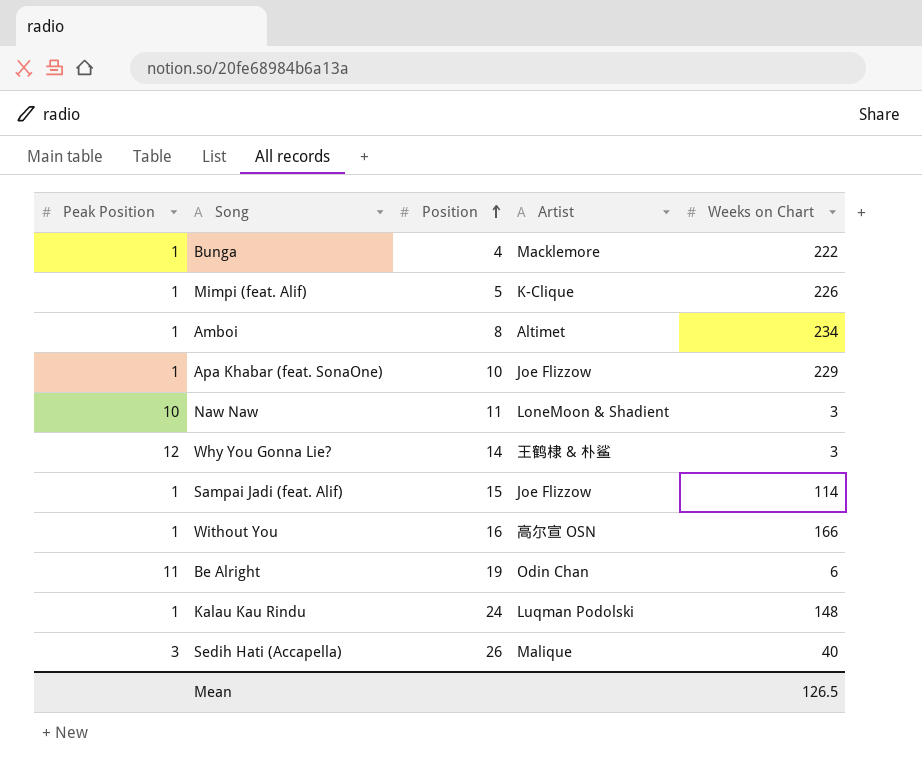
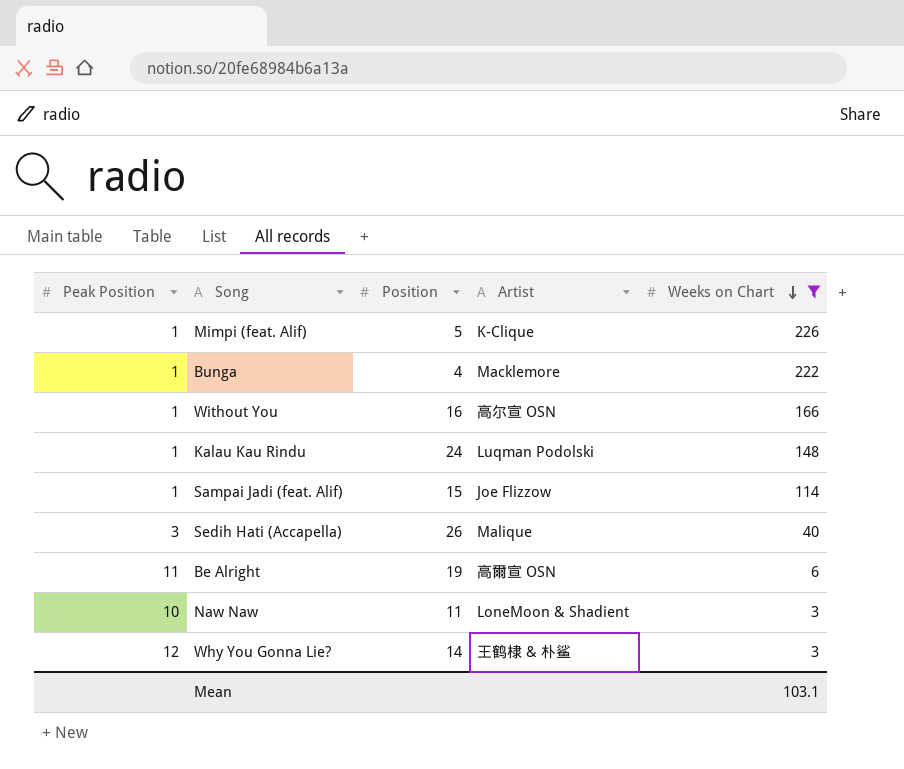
filter: none -> Weeks on Chart <= 226
row order: Position ascending -> Weeks on Chart descending
Be Alright | Artist: Odin Chan -> 高爾宣 OSN
Mean | Weeks on Chart: 126.5 -> 103.1

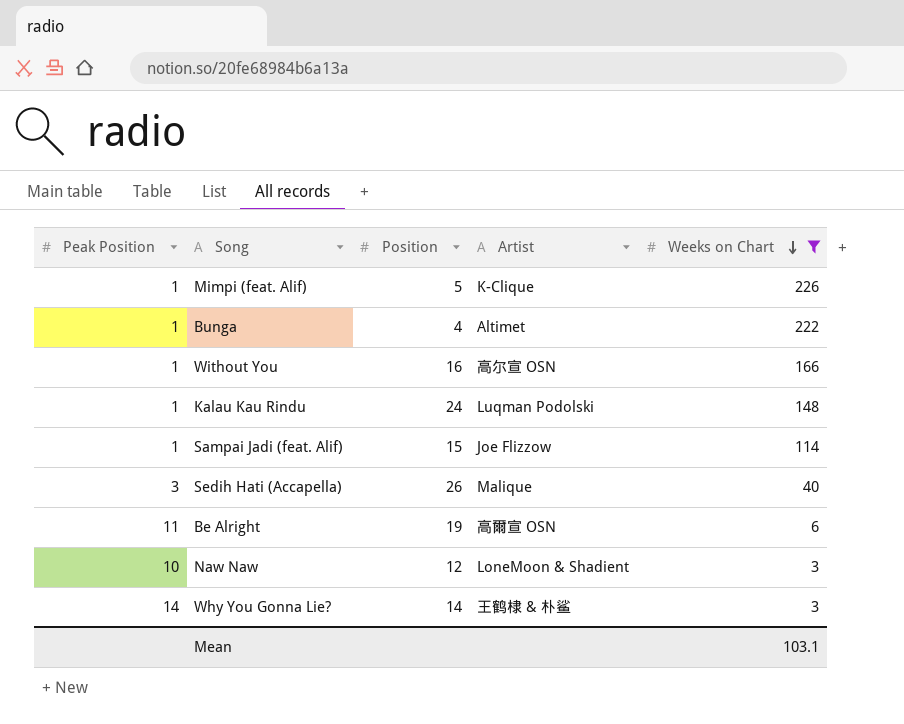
Bunga | Artist: Macklemore -> Altimet
Naw Naw | Position: 11 -> 12
Why You Gonna Lie? | Peak Position: 12 -> 14

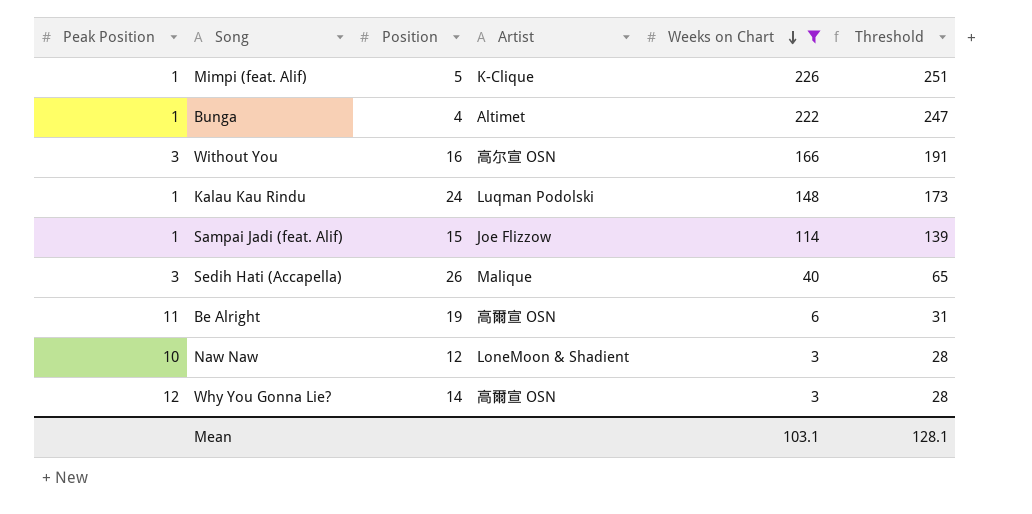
column Threshold | formula: none -> [Weeks on Chart] + 25
Without You | Peak Position: 1 -> 3
Why You Gonna Lie? | Peak Position: 14 -> 12
Why You Gonna Lie? | Artist: 王鹤棣 & 朴鲨 -> 高爾宣 OSN

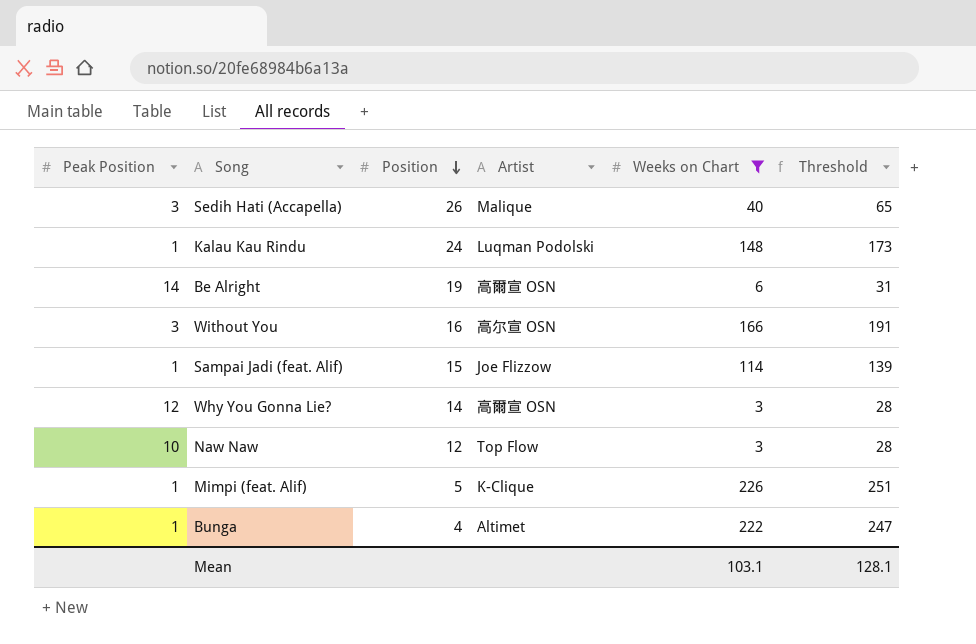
row order: Weeks on Chart descending -> Position descending
Be Alright | Peak Position: 11 -> 14
Naw Naw | Artist: LoneMoon & Shadient -> Top Flow

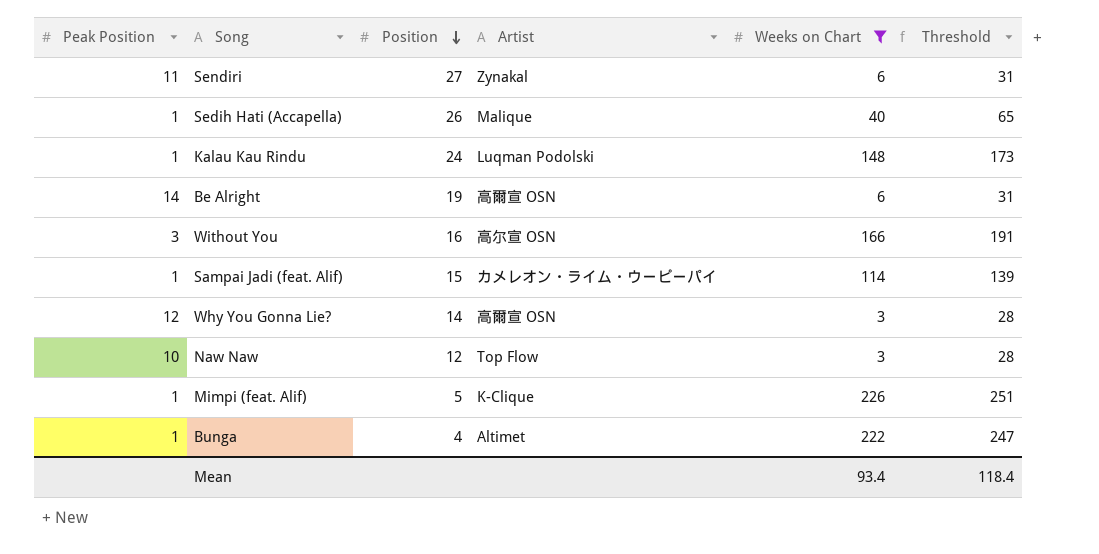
row Sendiri: none -> 11 | 27 | Zynakal | 6 | 31
Sedih Hati (Accapella) | Peak Position: 3 -> 1
Sampai Jadi (feat. Alif) | Artist: Joe Flizzow -> カメレオン・ライム・ウーピーパイ
Mean | Weeks on Chart: 103.1 -> 93.4
Mean | Threshold: 128.1 -> 118.4

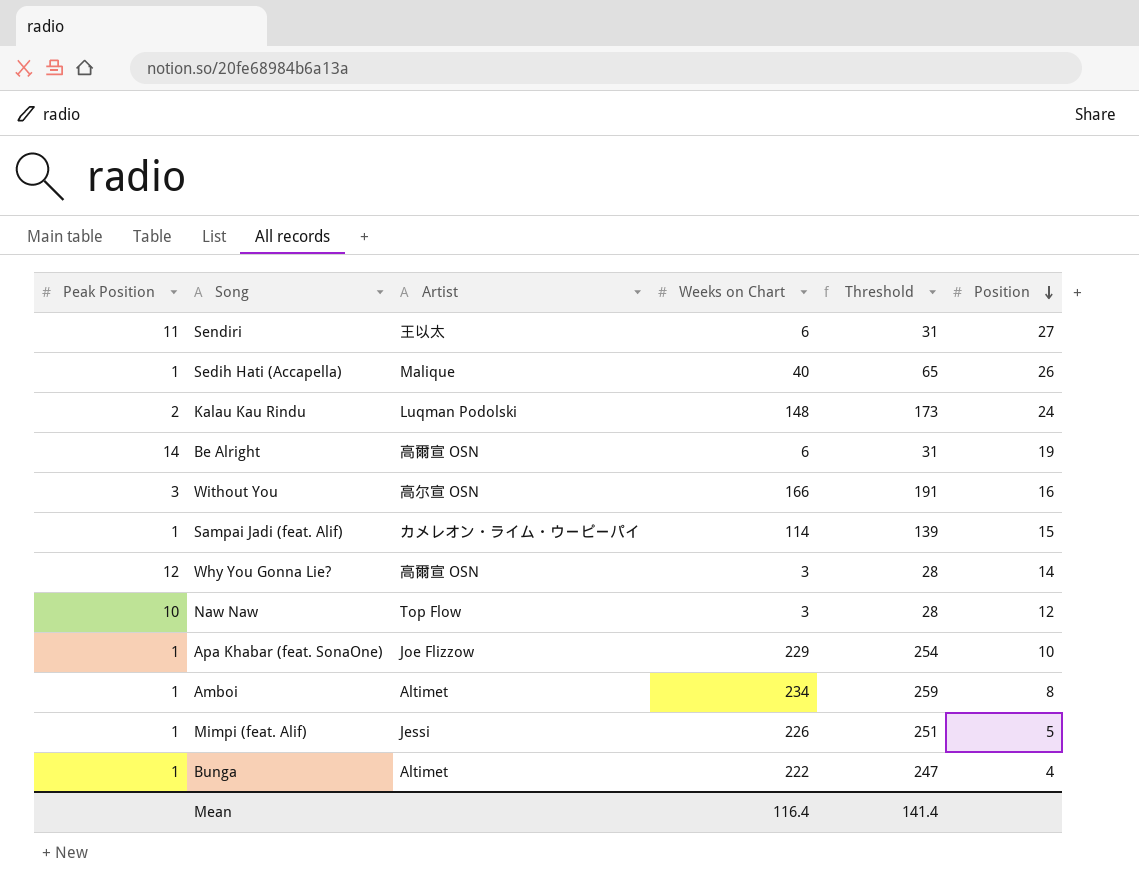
filter: Weeks on Chart <= 226 -> none
column Position | position: 3 -> 6
Sendiri | Artist: Zynakal -> 王以太
Kalau Kau Rindu | Peak Position: 1 -> 2
Mimpi (feat. Alif) | Artist: K-Clique -> Jessi
Mean | Weeks on Chart: 93.4 -> 116.4
Mean | Threshold: 118.4 -> 141.4

